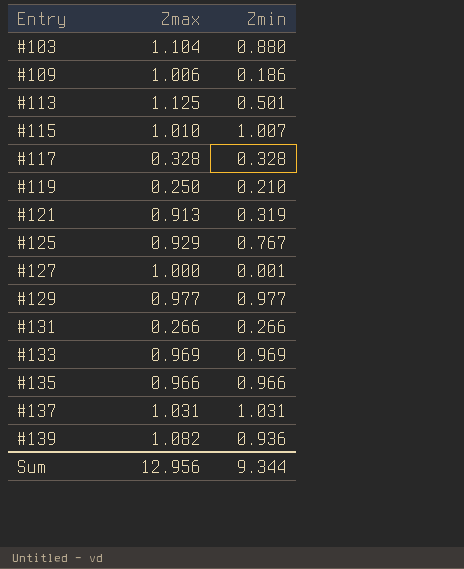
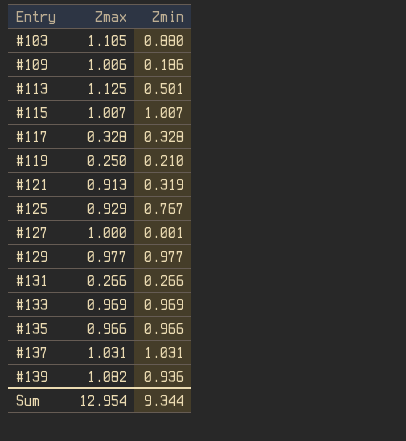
#103 | Zmax: 1.104 -> 1.105
#115 | Zmax: 1.010 -> 1.007
Sum | Zmax: 12.956 -> 12.954

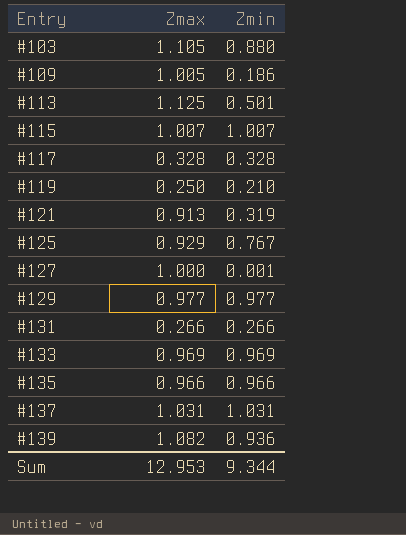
#109 | Zmax: 1.006 -> 1.005
Sum | Zmax: 12.954 -> 12.953

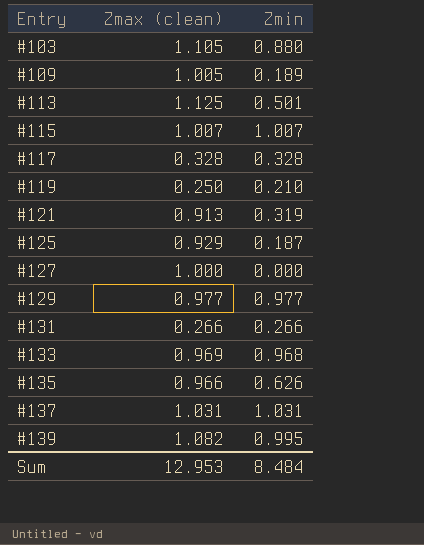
column name: Zmax -> Zmax (clean)
#109 | Zmin: 0.186 -> 0.189
#125 | Zmin: 0.767 -> 0.187
#127 | Zmin: 0.001 -> 0.000
#133 | Zmin: 0.969 -> 0.968
#135 | Zmin: 0.966 -> 0.626
#139 | Zmin: 0.936 -> 0.995
Sum | Zmin: 9.344 -> 8.484

